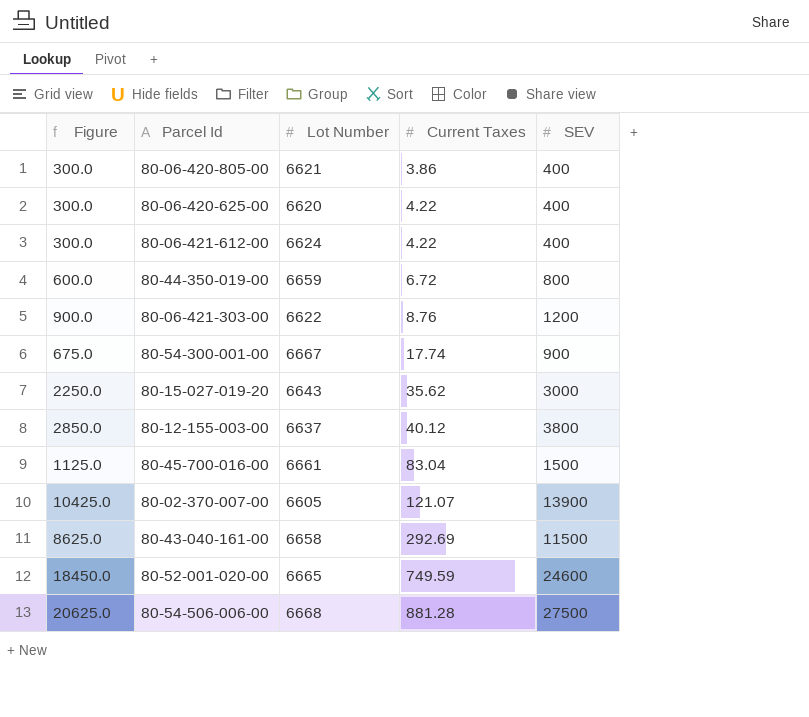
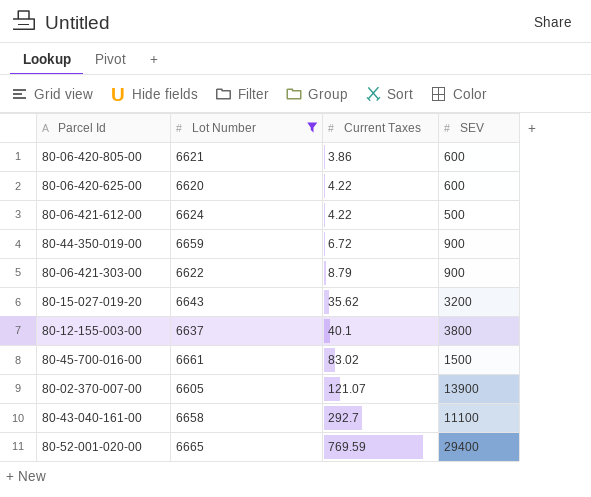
filter: none -> Lot Number <= 6665
column Figure | formula: [SEV] * 0.75 -> none
80-06-420-805-00 | SEV: 400 -> 600
80-06-420-625-00 | SEV: 400 -> 600
80-06-421-612-00 | SEV: 400 -> 500
80-44-350-019-00 | SEV: 800 -> 900
80-06-421-303-00 | Current Taxes: 8.76 -> 8.79
80-06-421-303-00 | SEV: 1200 -> 900
80-15-027-019-20 | SEV: 3000 -> 3200
80-12-155-003-00 | Current Taxes: 40.12 -> 40.1
80-45-700-016-00 | Current Taxes: 83.04 -> 83.02
80-43-040-161-00 | Current Taxes: 292.69 -> 292.7
80-43-040-161-00 | SEV: 11500 -> 11100
80-52-001-020-00 | Current Taxes: 749.59 -> 769.59
80-52-001-020-00 | SEV: 24600 -> 29400

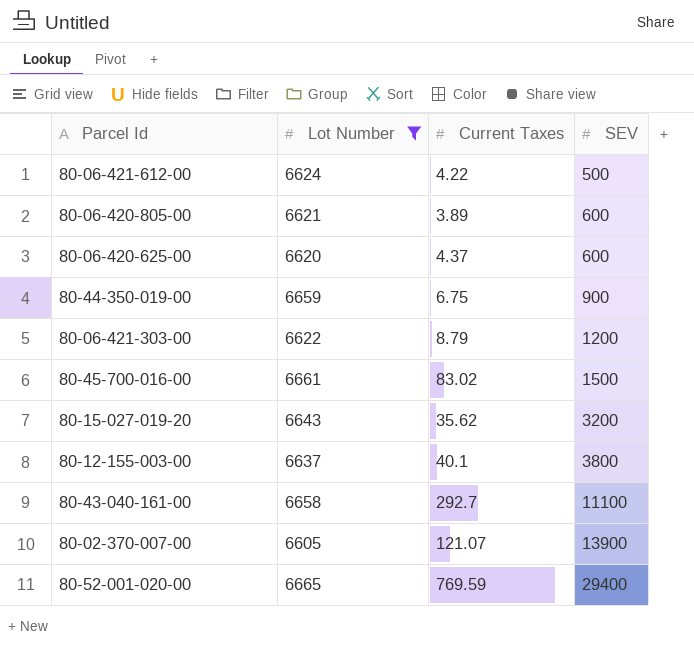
row order: Current Taxes ascending -> SEV ascending
80-06-420-805-00 | Current Taxes: 3.86 -> 3.89
80-06-420-625-00 | Current Taxes: 4.22 -> 4.37
80-44-350-019-00 | Current Taxes: 6.72 -> 6.75
80-06-421-303-00 | SEV: 900 -> 1200

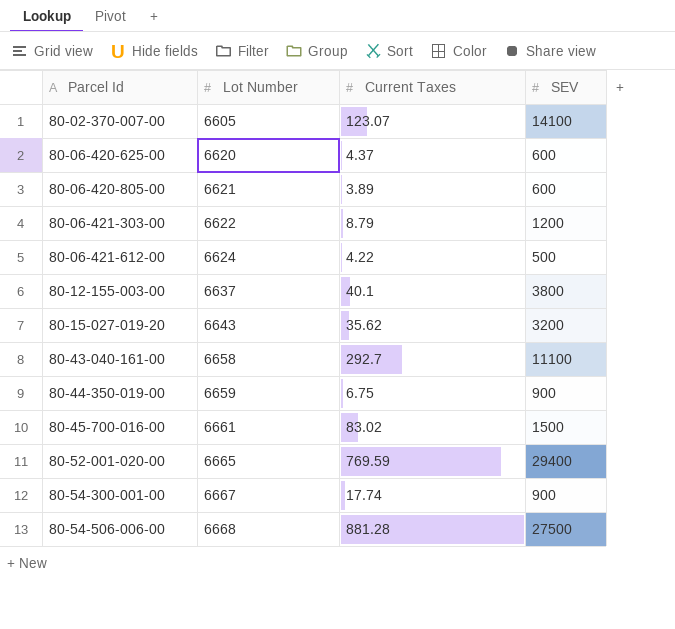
filter: Lot Number <= 6665 -> none
row order: SEV ascending -> Parcel Id ascending
80-02-370-007-00 | Current Taxes: 121.07 -> 123.07
80-02-370-007-00 | SEV: 13900 -> 14100

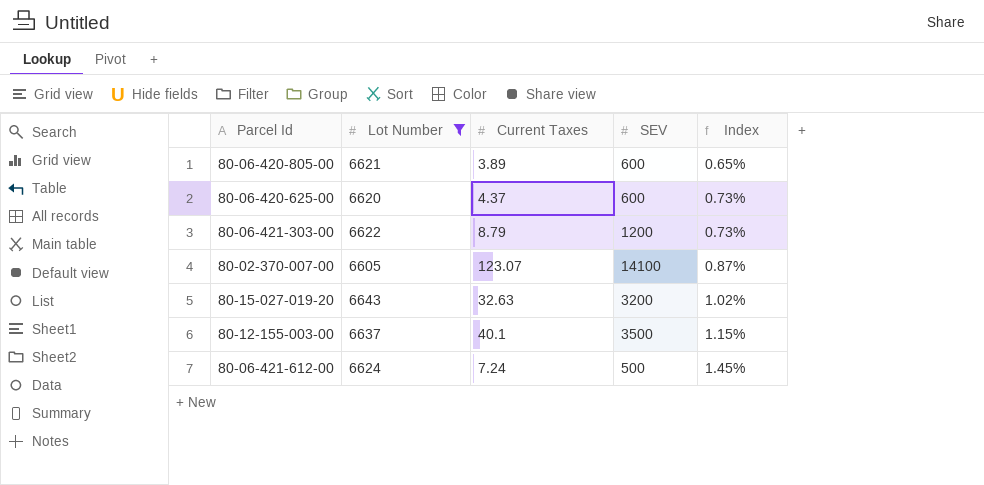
filter: none -> Lot Number <= 6643
row order: Parcel Id ascending -> Index ascending
column Index | formula: none -> [Current Taxes] / [SEV]
80-15-027-019-20 | Current Taxes: 35.62 -> 32.63
80-12-155-003-00 | SEV: 3800 -> 3500
80-06-421-612-00 | Current Taxes: 4.22 -> 7.24

